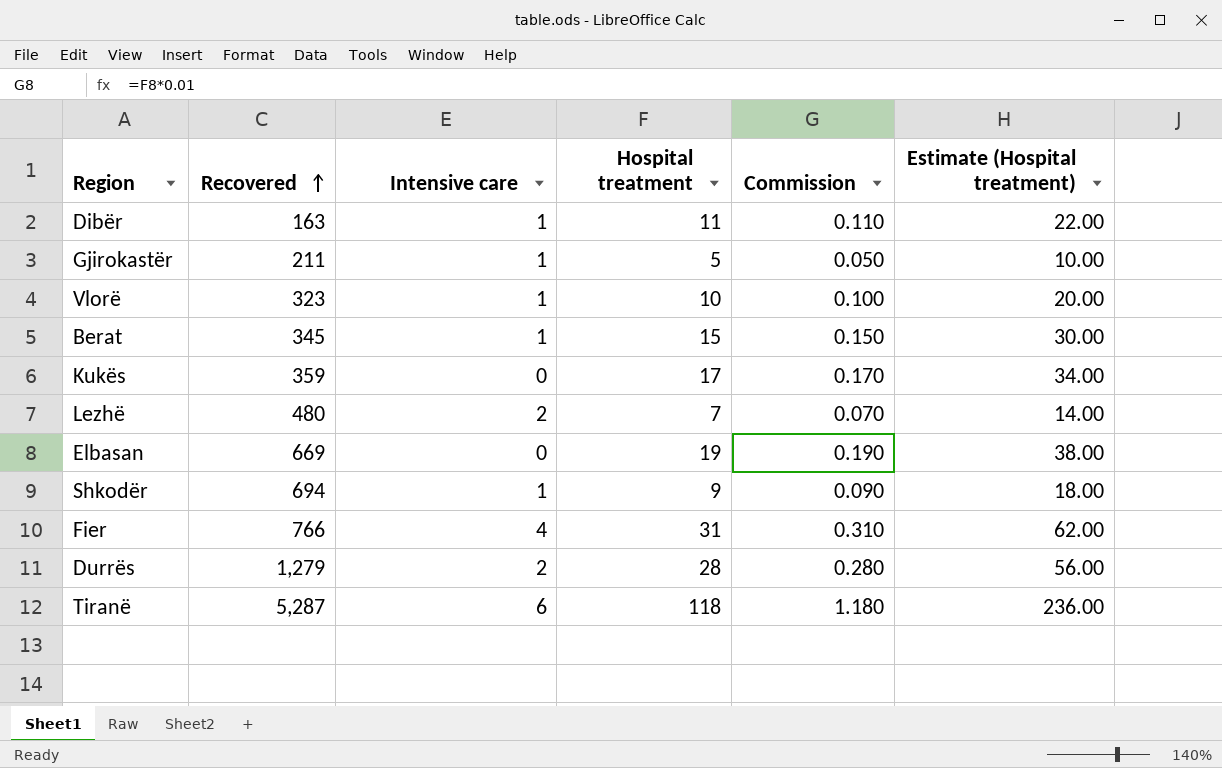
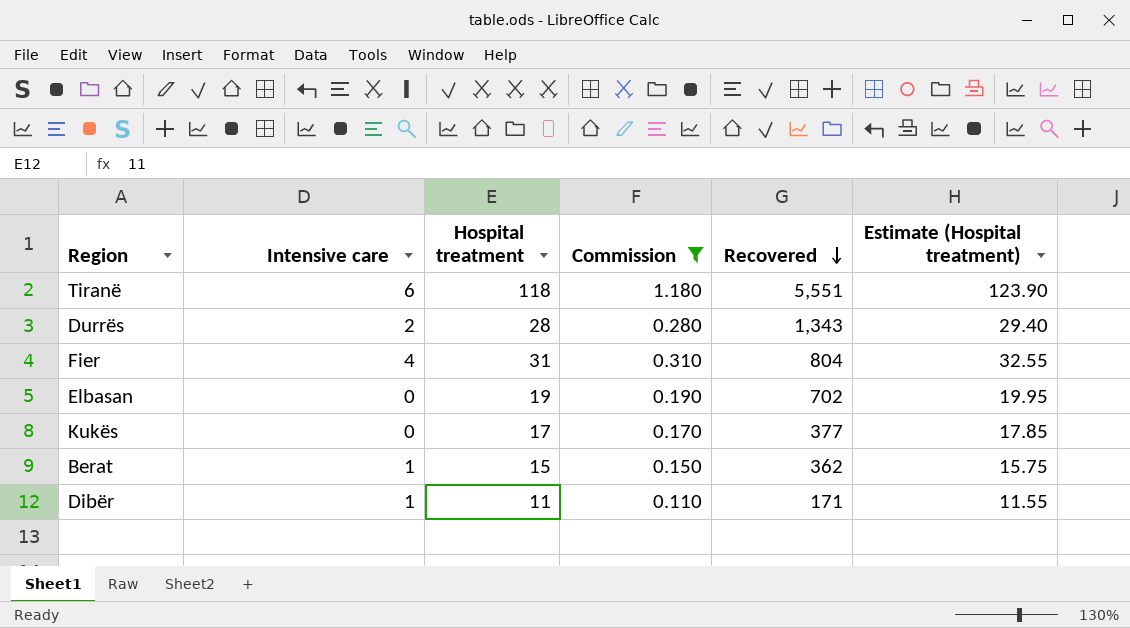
filter: none -> Commission >= 0.110
row order: Recovered ascending -> Recovered descending
column Recovered | position: 2 -> 5
column Estimate (Hospital treatment) | formula: [Hospital treatment] * 2 -> [Hospital treatment] * 1.05
Tiranë | Recovered: 5,287 -> 5,551
Durrës | Recovered: 1,279 -> 1,343
Fier | Recovered: 766 -> 804
Elbasan | Recovered: 669 -> 702
Kukës | Recovered: 359 -> 377
Berat | Recovered: 345 -> 362
Dibër | Recovered: 163 -> 171

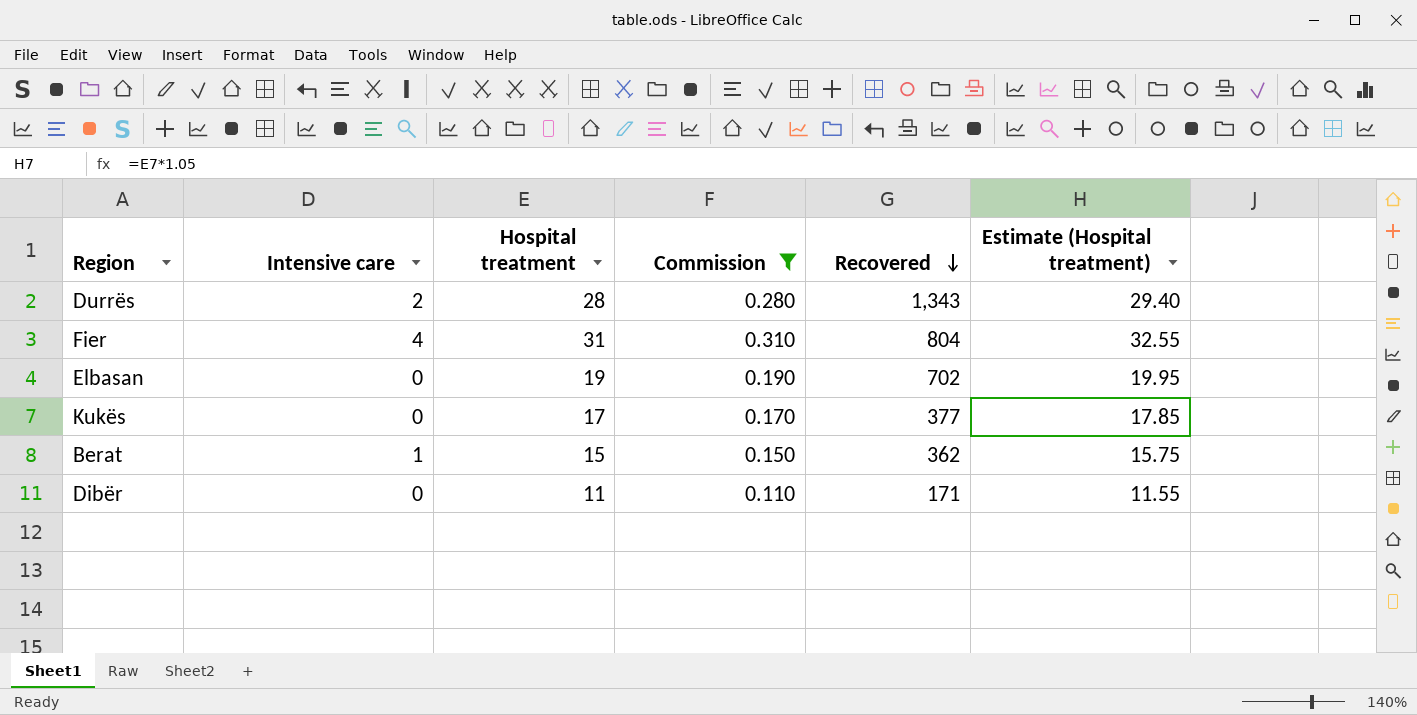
row Tiranë: 6 | 118 | 1.180 | 5,551 | 123.90 -> none
Dibër | Intensive care: 1 -> 0

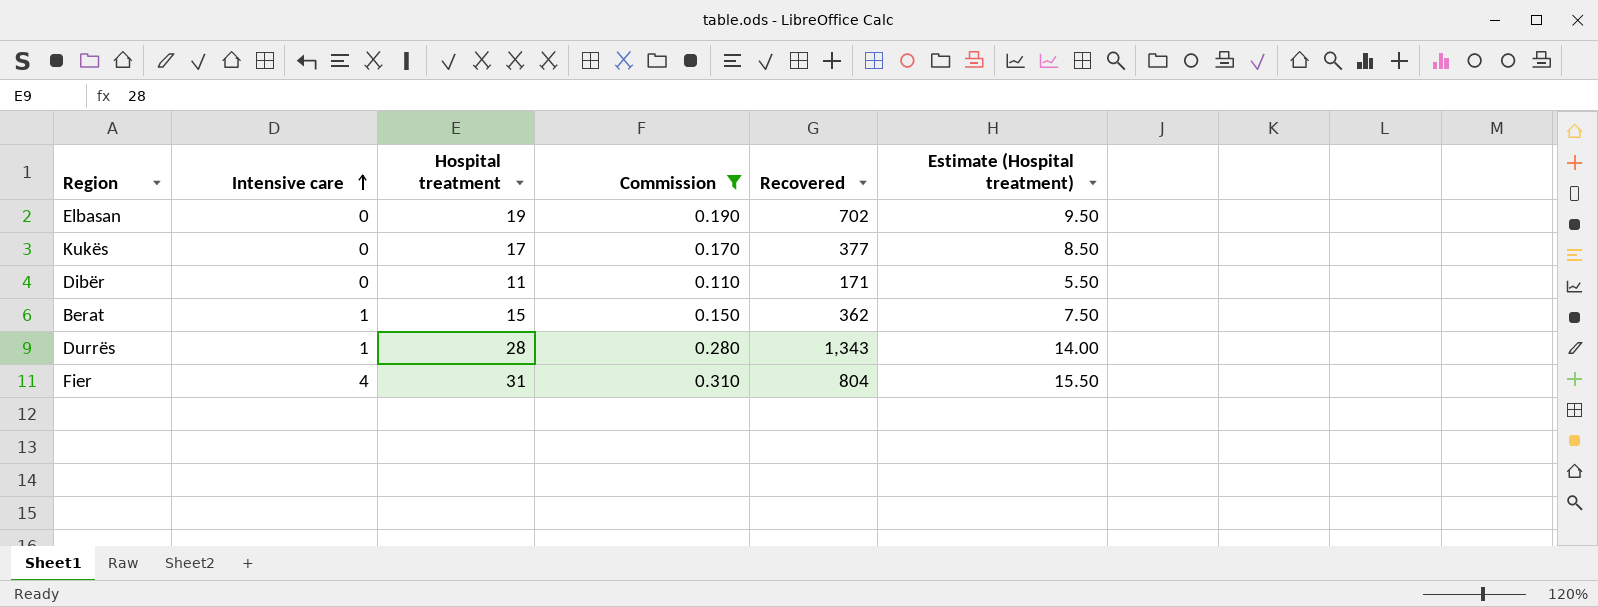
row order: Recovered descending -> Intensive care ascending
column Estimate (Hospital treatment) | formula: [Hospital treatment] * 1.05 -> [Hospital treatment] * 0.5
Durrës | Intensive care: 2 -> 1

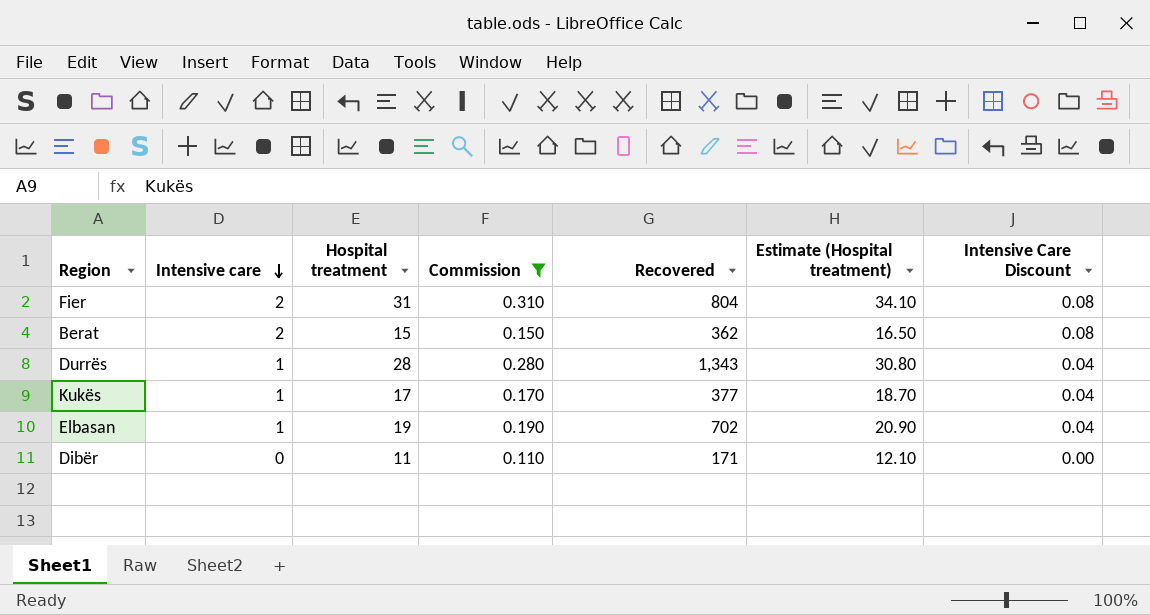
row order: Intensive care ascending -> Intensive care descending
column Estimate (Hospital treatment) | formula: [Hospital treatment] * 0.5 -> [Hospital treatment] * 1.1
column Intensive Care Discount | formula: none -> [Intensive care] * 0.04
Fier | Intensive care: 4 -> 2
Berat | Intensive care: 1 -> 2
Kukës | Intensive care: 0 -> 1
Elbasan | Intensive care: 0 -> 1

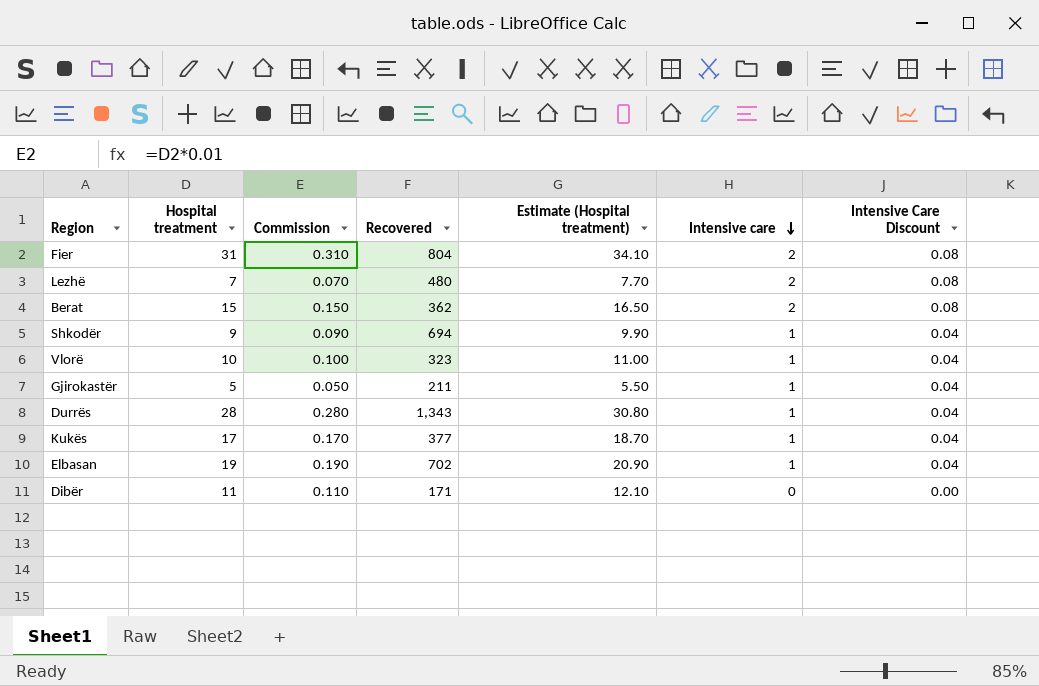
filter: Commission >= 0.110 -> none
column Intensive care | position: 2 -> 6

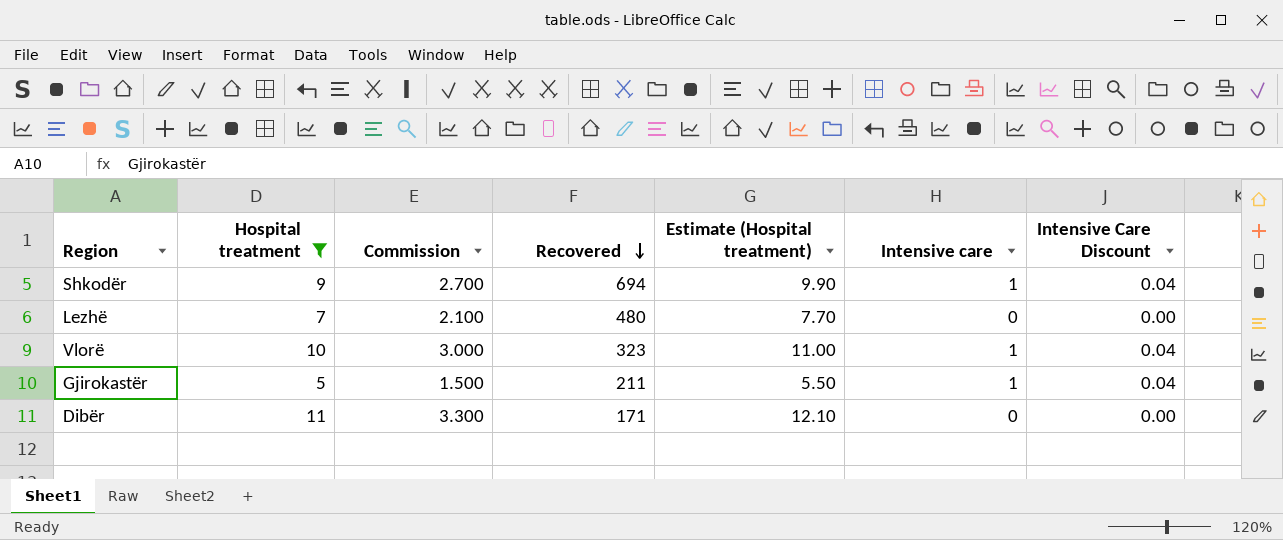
filter: none -> Hospital treatment <= 11
row order: Intensive care descending -> Recovered descending
column Commission | formula: [Hospital treatment] * 0.01 -> [Hospital treatment] * 0.3
Lezhë | Intensive care: 2 -> 0
Lezhë | Intensive Care Discount: 0.08 -> 0.00

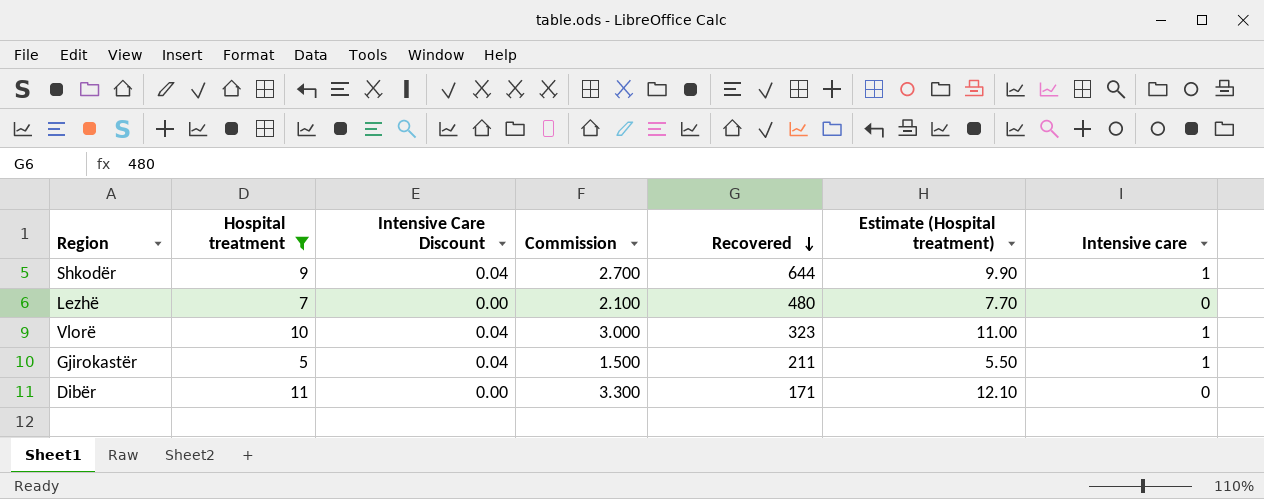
column Intensive Care Discount | position: 7 -> 3
Shkodër | Recovered: 694 -> 644

